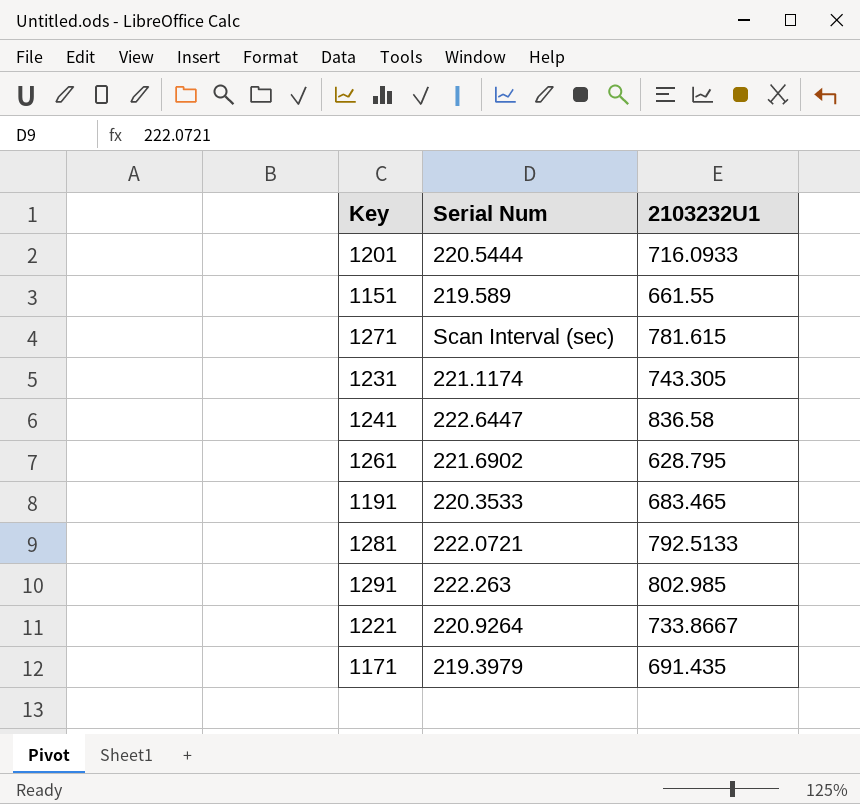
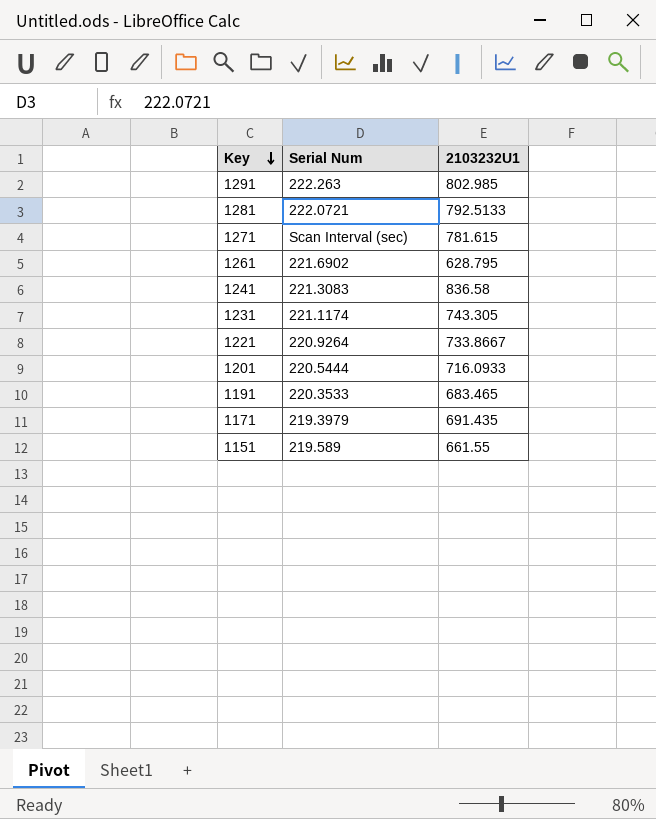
row order: none -> Key descending
1241 | Serial Num: 222.6447 -> 221.3083

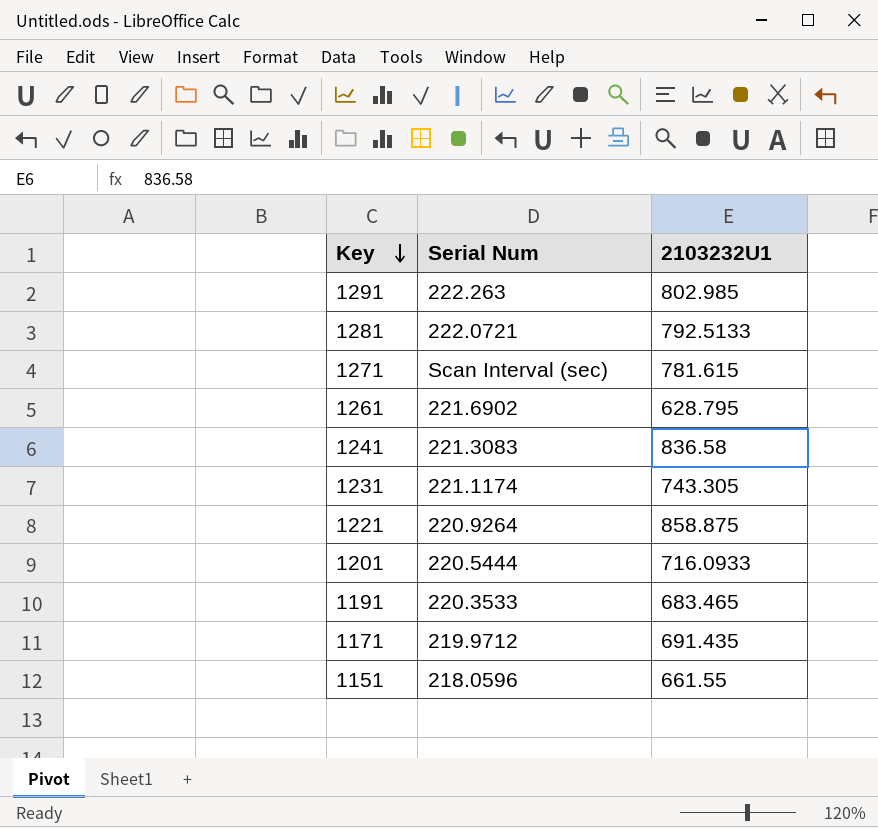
1221 | 2103232U1: 733.8667 -> 858.875
1171 | Serial Num: 219.3979 -> 219.9712
1151 | Serial Num: 219.589 -> 218.0596

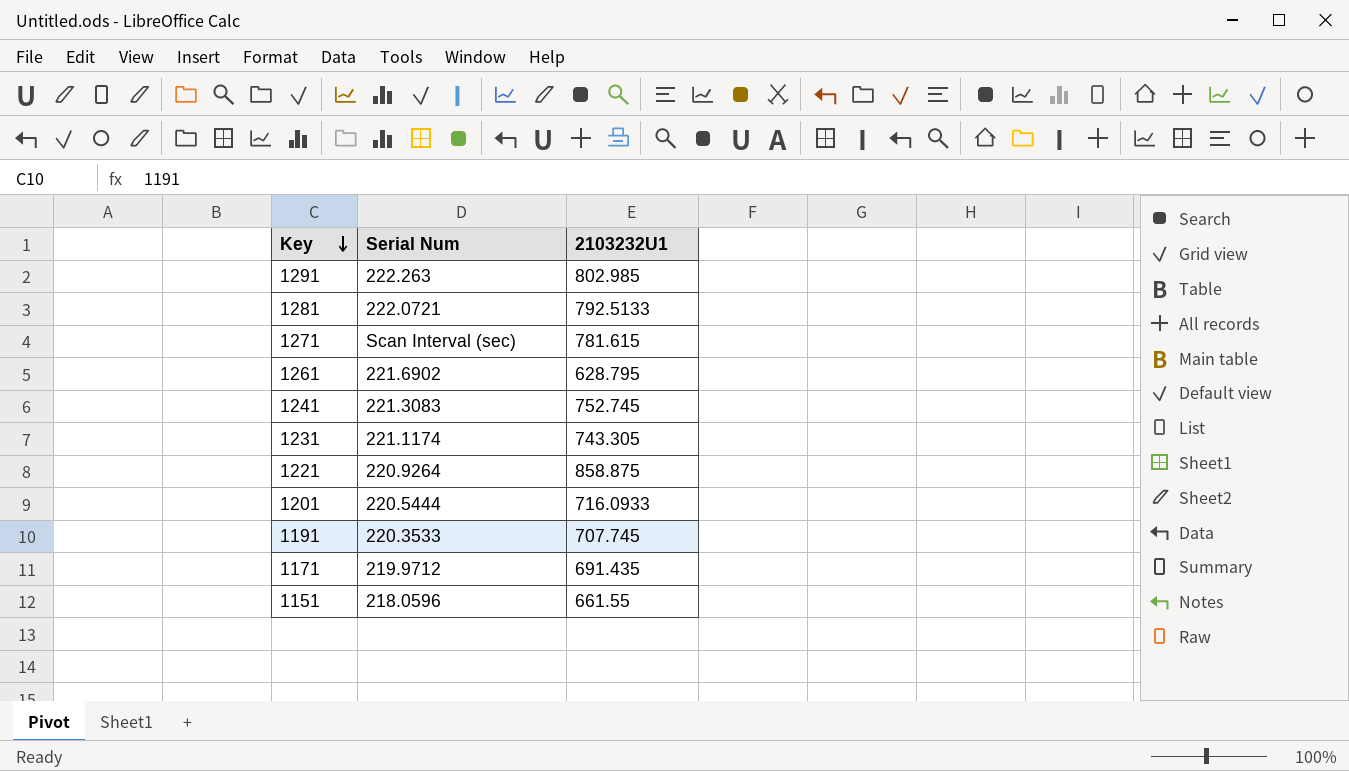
1241 | 2103232U1: 836.58 -> 752.745
1191 | 2103232U1: 683.465 -> 707.745

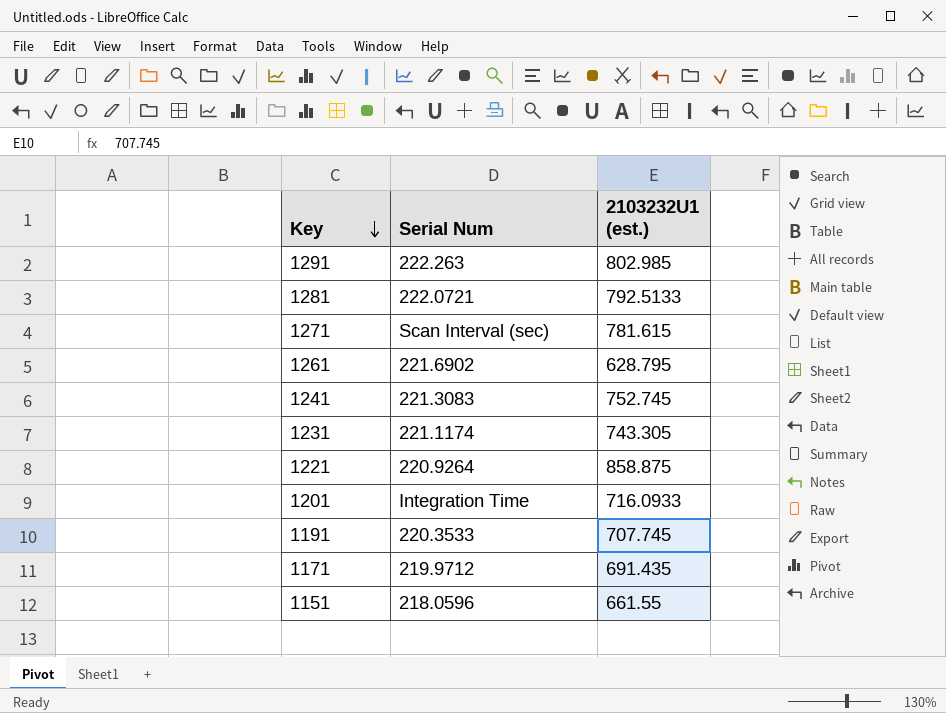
column name: 2103232U1 -> 2103232U1 (est.)
1201 | Serial Num: 220.5444 -> Integration Time

